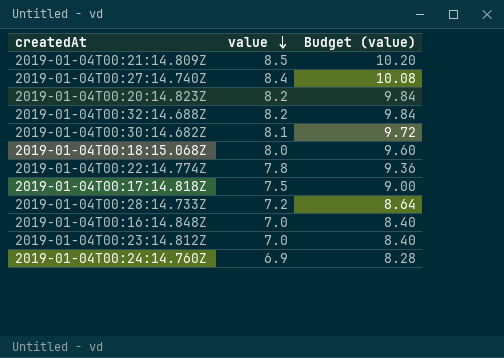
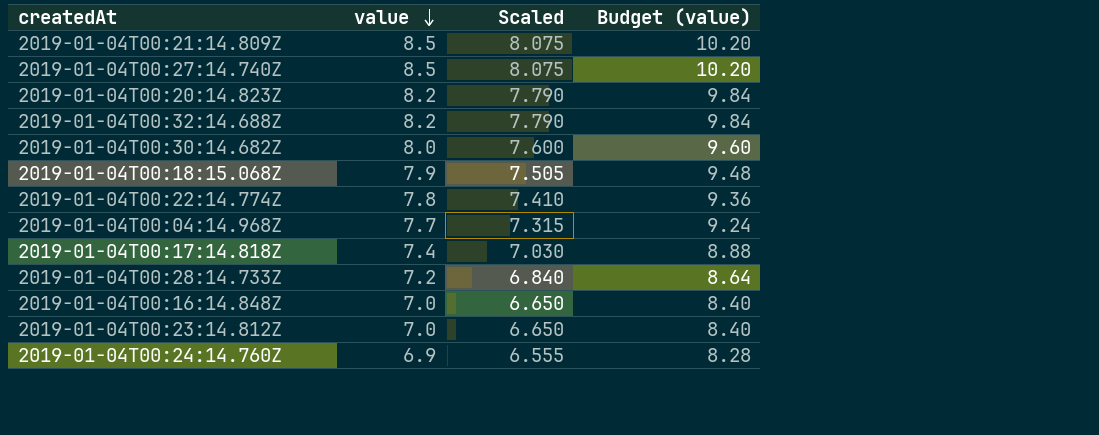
column Scaled | formula: none -> [value] * 0.95
2019-01-04T00:27:14.740Z | value: 8.4 -> 8.5
2019-01-04T00:27:14.740Z | Budget (value): 10.08 -> 10.20
2019-01-04T00:30:14.682Z | value: 8.1 -> 8.0
2019-01-04T00:30:14.682Z | Budget (value): 9.72 -> 9.60
2019-01-04T00:18:15.068Z | value: 8.0 -> 7.9
2019-01-04T00:18:15.068Z | Budget (value): 9.60 -> 9.48
row 2019-01-04T00:04:14.968Z: none -> 7.7 | 7.315 | 9.24
2019-01-04T00:17:14.818Z | value: 7.5 -> 7.4
2019-01-04T00:17:14.818Z | Budget (value): 9.00 -> 8.88

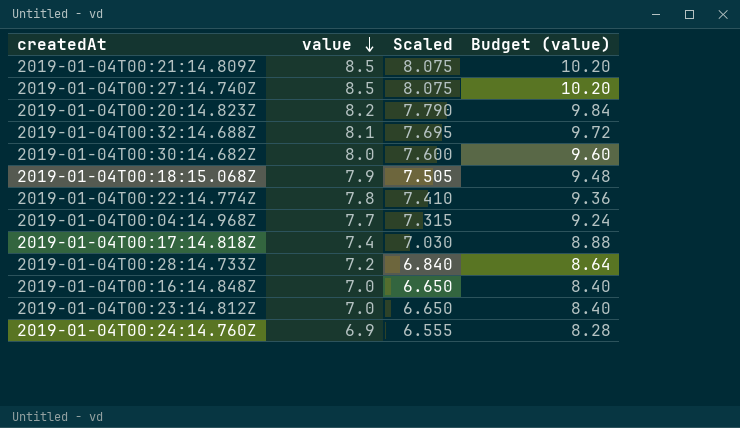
2019-01-04T00:32:14.688Z | value: 8.2 -> 8.1
2019-01-04T00:32:14.688Z | Scaled: 7.790 -> 7.695
2019-01-04T00:32:14.688Z | Budget (value): 9.84 -> 9.72

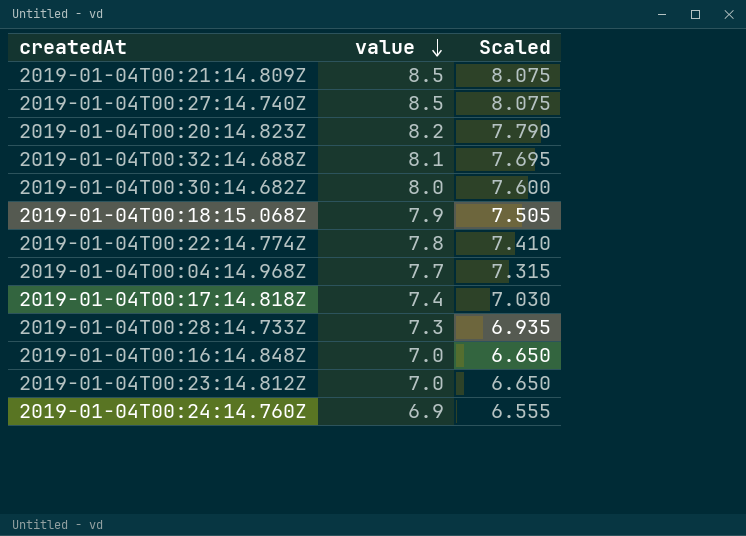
column Budget (value) | formula: [value] * 1.2 -> none
2019-01-04T00:28:14.733Z | value: 7.2 -> 7.3
2019-01-04T00:28:14.733Z | Scaled: 6.840 -> 6.935

